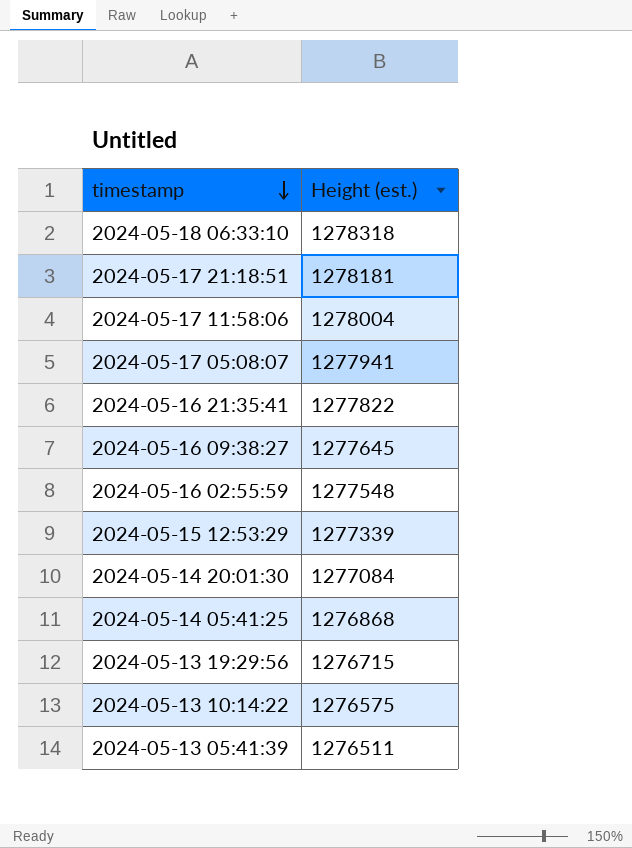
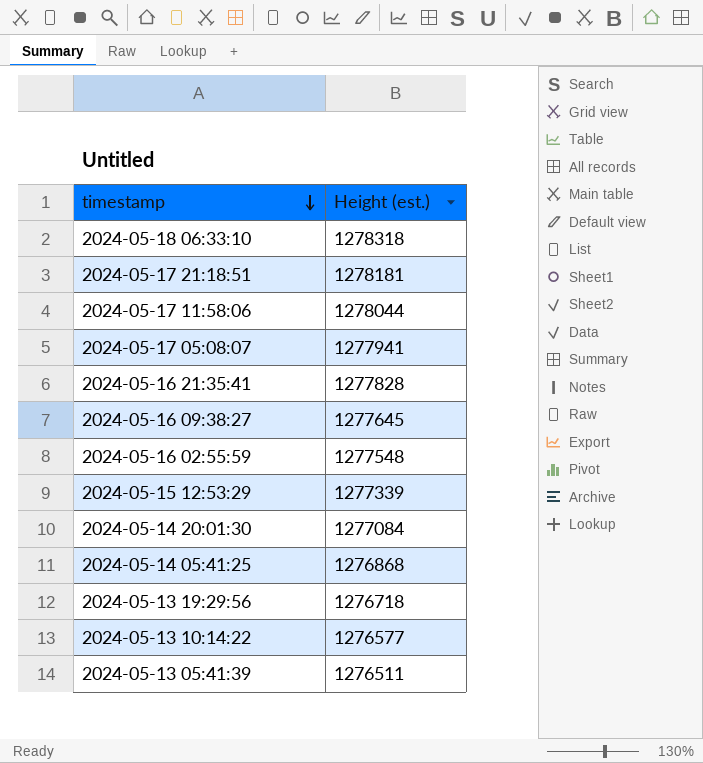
2024-05-17 11:58:06 | Height (est.): 1278004 -> 1278044
2024-05-16 21:35:41 | Height (est.): 1277822 -> 1277828
2024-05-13 19:29:56 | Height (est.): 1276715 -> 1276718
2024-05-13 10:14:22 | Height (est.): 1276575 -> 1276577

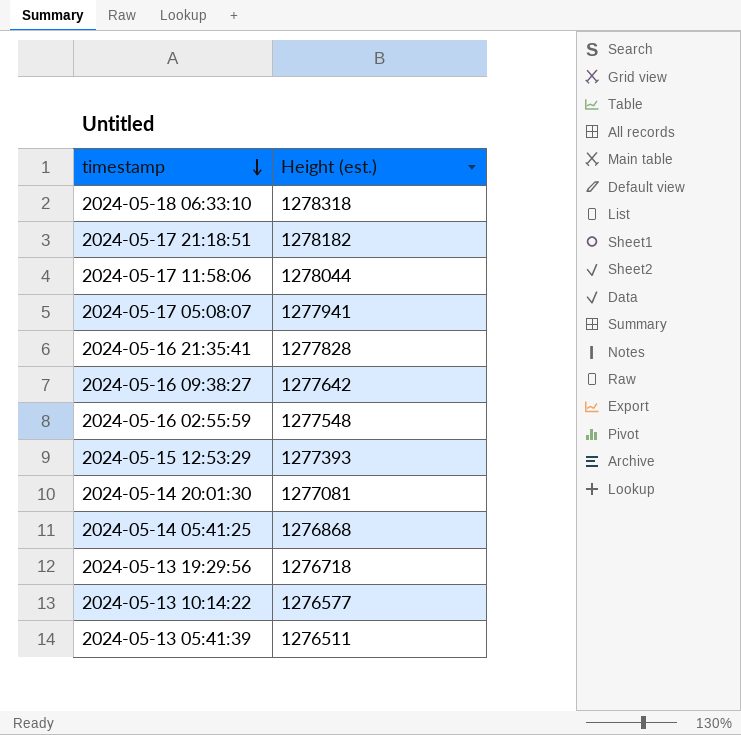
2024-05-17 21:18:51 | Height (est.): 1278181 -> 1278182
2024-05-16 09:38:27 | Height (est.): 1277645 -> 1277642
2024-05-15 12:53:29 | Height (est.): 1277339 -> 1277393
2024-05-14 20:01:30 | Height (est.): 1277084 -> 1277081

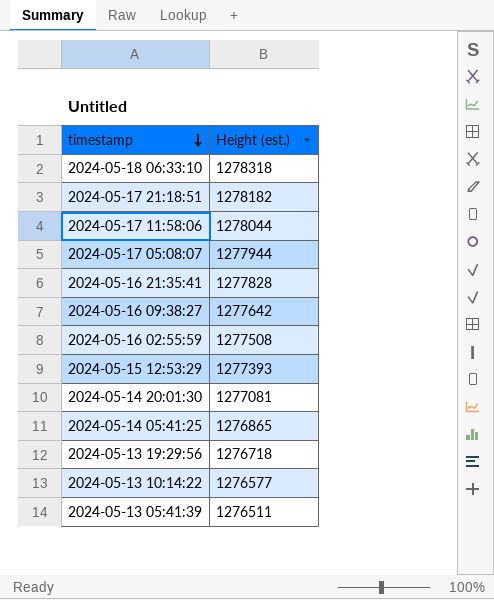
2024-05-17 05:08:07 | Height (est.): 1277941 -> 1277944
2024-05-16 02:55:59 | Height (est.): 1277548 -> 1277508
2024-05-14 05:41:25 | Height (est.): 1276868 -> 1276865

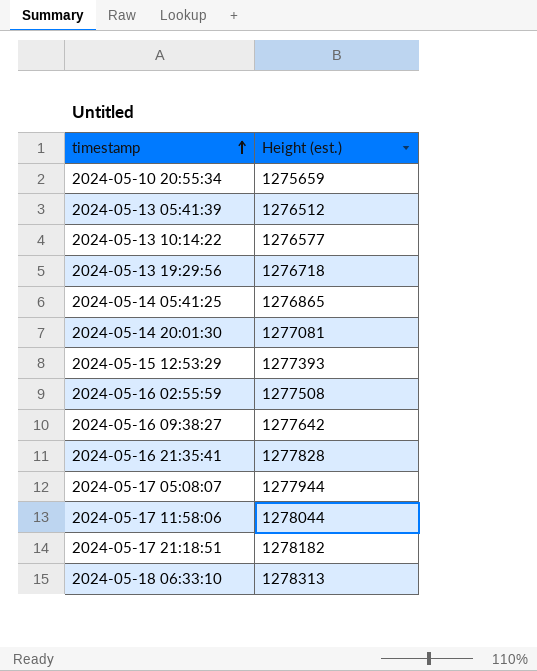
row order: timestamp descending -> timestamp ascending
row 2024-05-10 20:55:34: none -> 1275659
2024-05-13 05:41:39 | Height (est.): 1276511 -> 1276512
2024-05-18 06:33:10 | Height (est.): 1278318 -> 1278313

